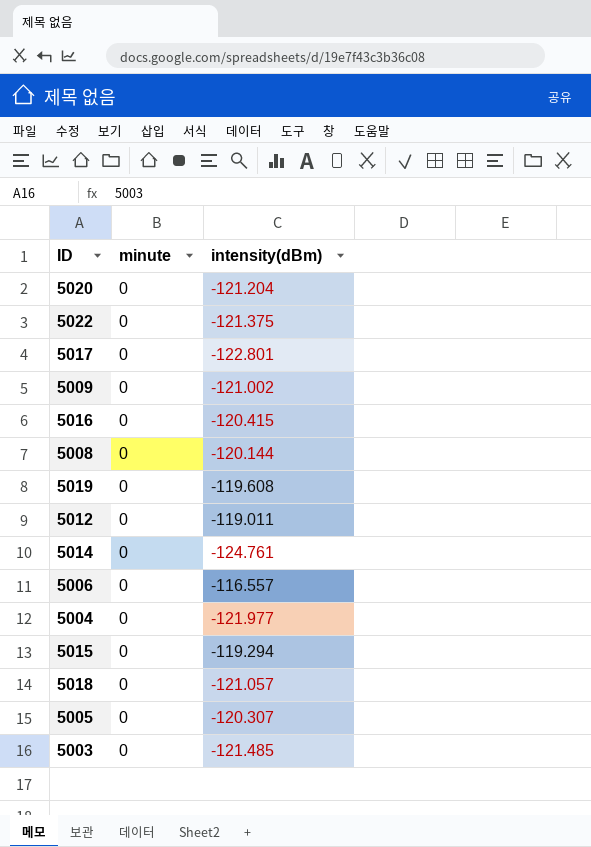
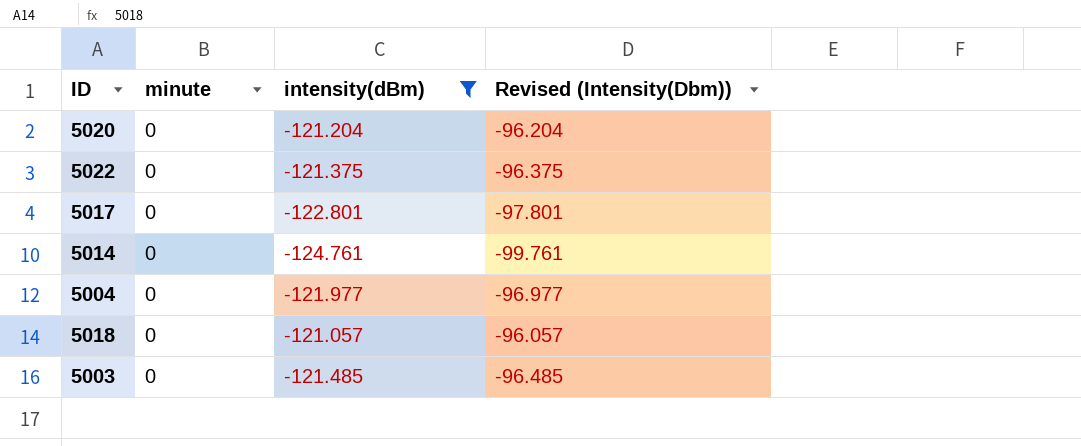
filter: none -> intensity(dBm) <= -121.057
column Revised (Intensity(Dbm)) | formula: none -> [intensity(dBm)] + 25

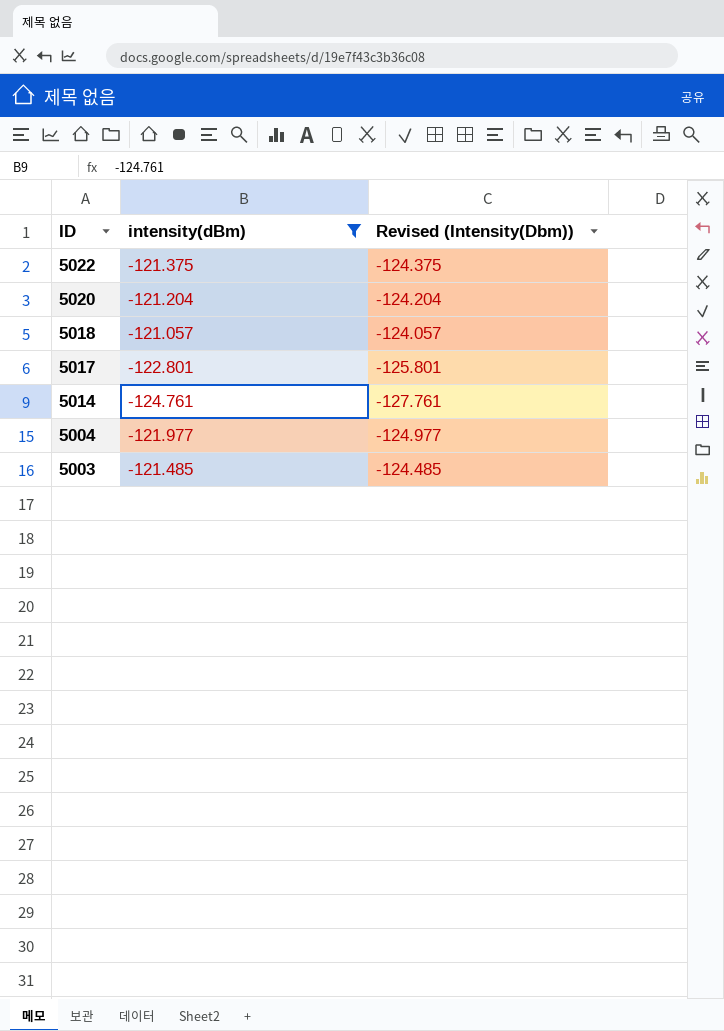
row order: none -> ID descending
column minute | position: 2 -> none
column Revised (Intensity(Dbm)) | formula: [intensity(dBm)] + 25 -> [intensity(dBm)] - 3

